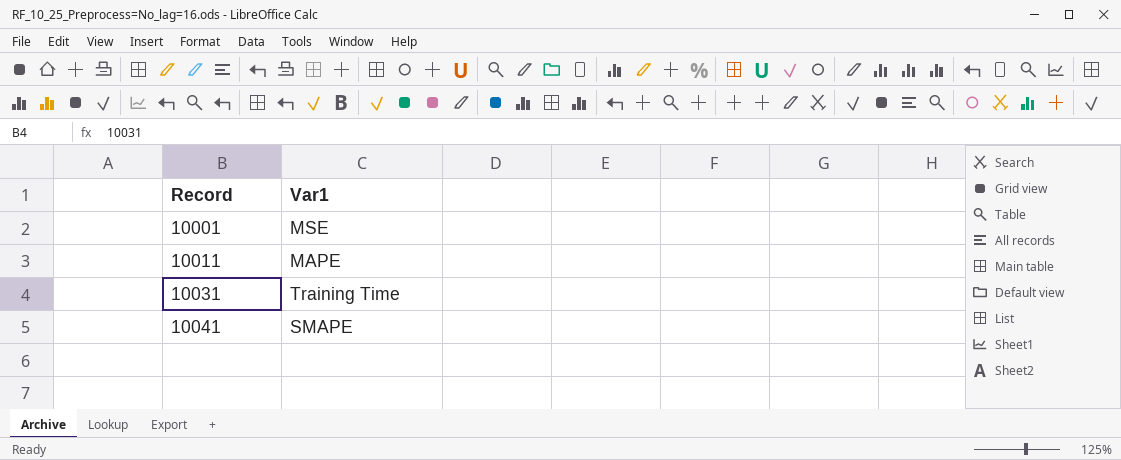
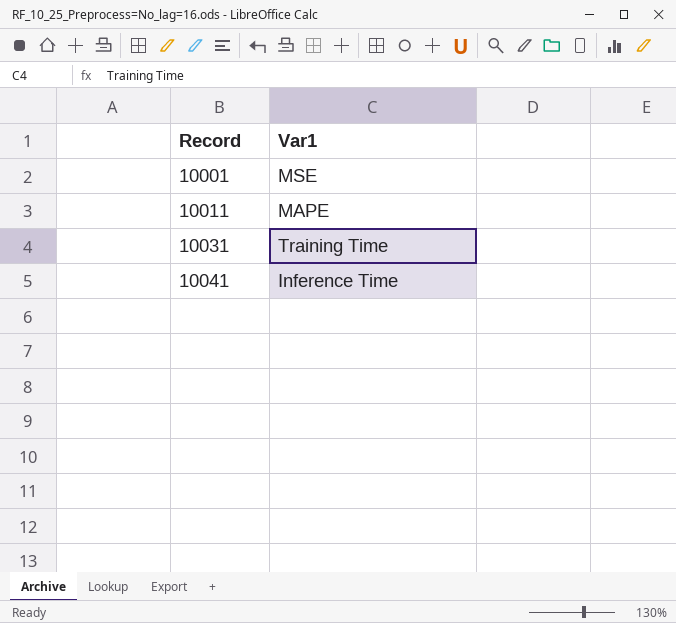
10041 | Var1: SMAPE -> Inference Time

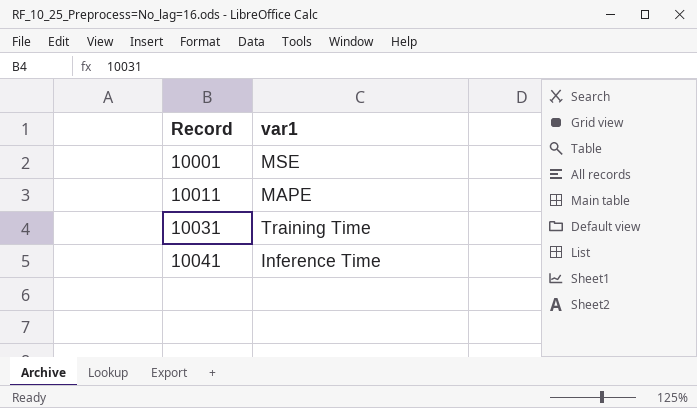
column name: Var1 -> var1

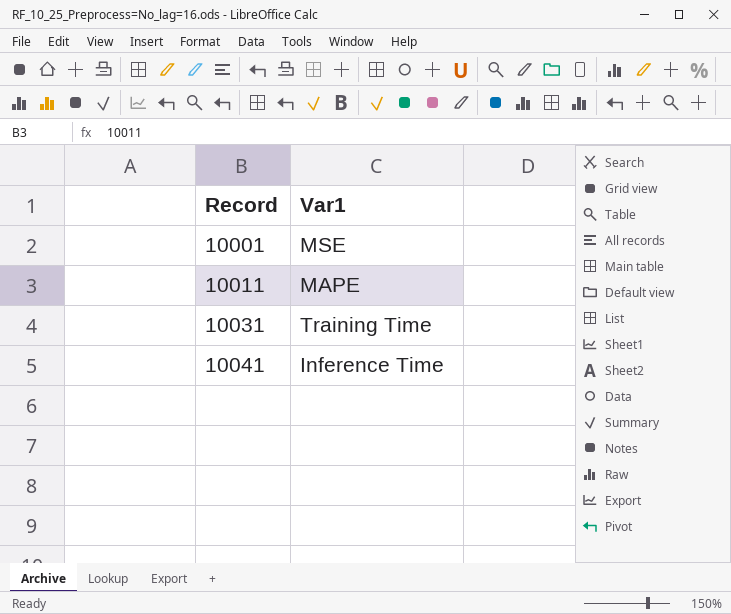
column name: var1 -> Var1

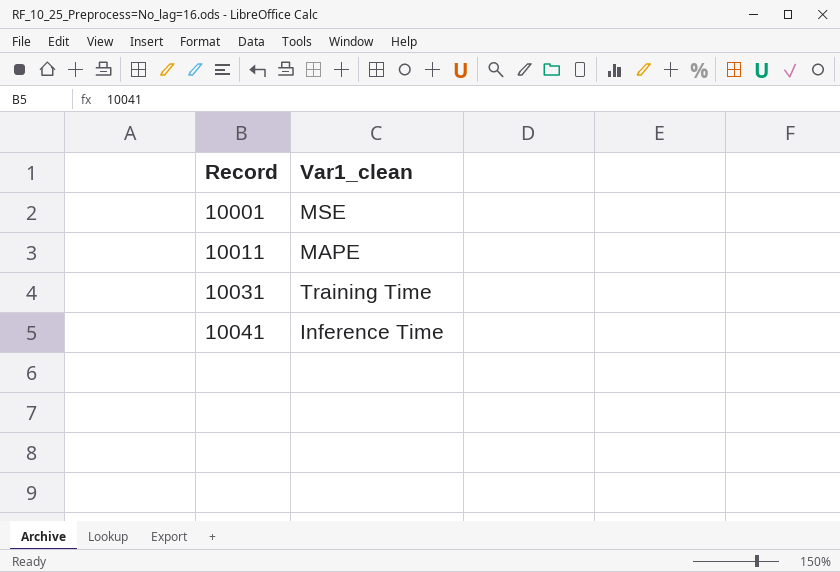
column name: Var1 -> Var1_clean

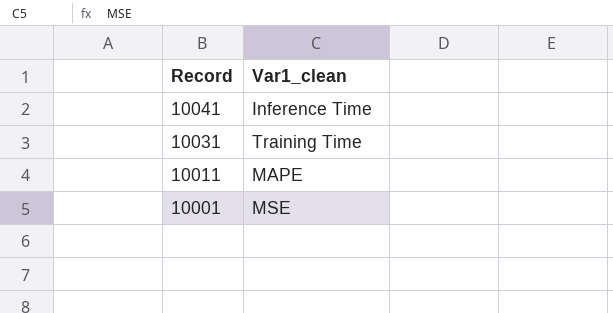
row order: Record ascending -> Record descending

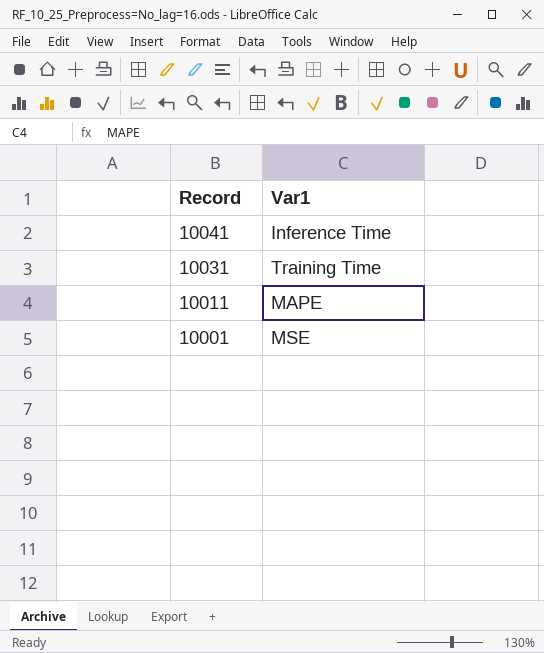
column name: Var1_clean -> Var1

